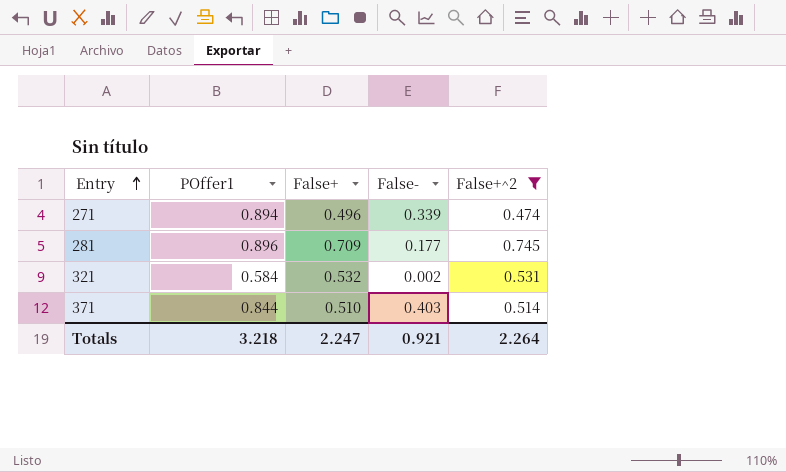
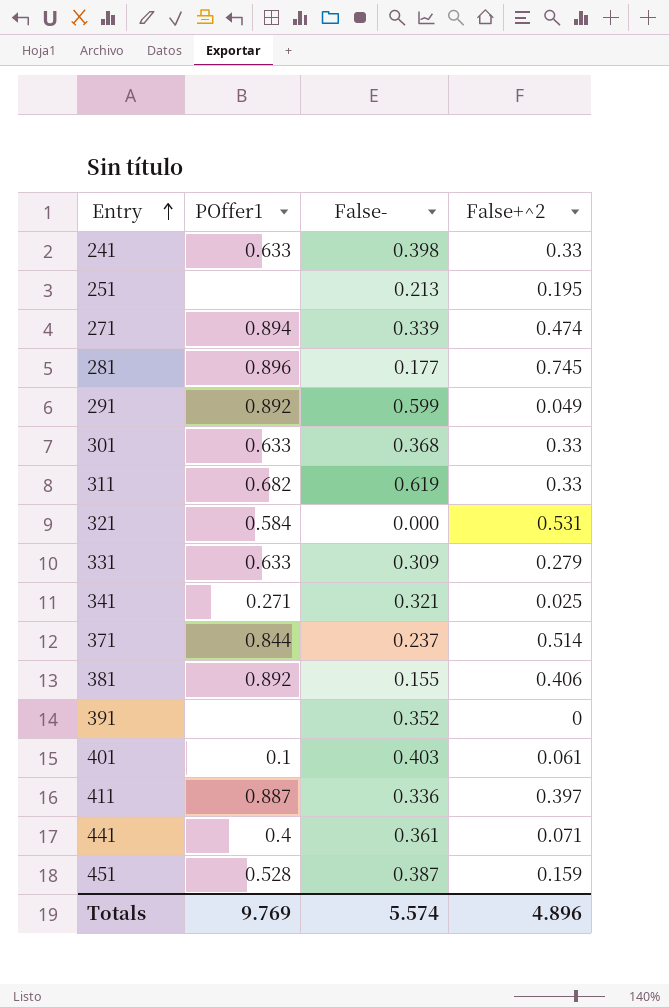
filter: False+^2 >= 0.474 -> none
column False+ | position: 3 -> none
321 | False-: 0.002 -> 0.000
371 | False-: 0.403 -> 0.237
Totals | POffer1: 3.218 -> 9.769
Totals | False-: 0.921 -> 5.574
Totals | False+^2: 2.264 -> 4.896

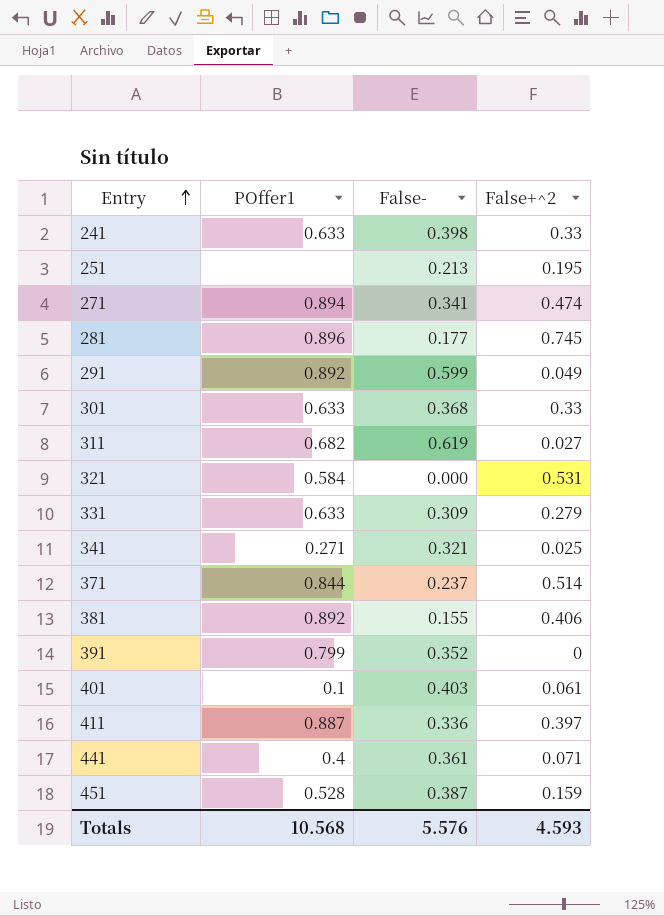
271 | False-: 0.339 -> 0.341
311 | False+^2: 0.33 -> 0.027
391 | POffer1: none -> 0.799
Totals | POffer1: 9.769 -> 10.568
Totals | False-: 5.574 -> 5.576
Totals | False+^2: 4.896 -> 4.593

